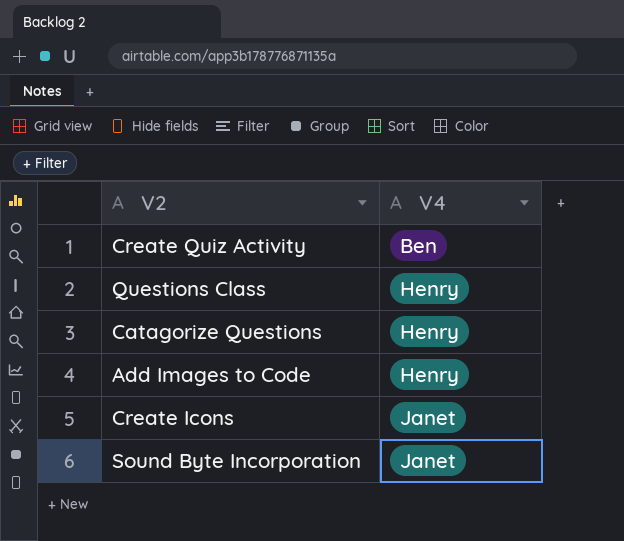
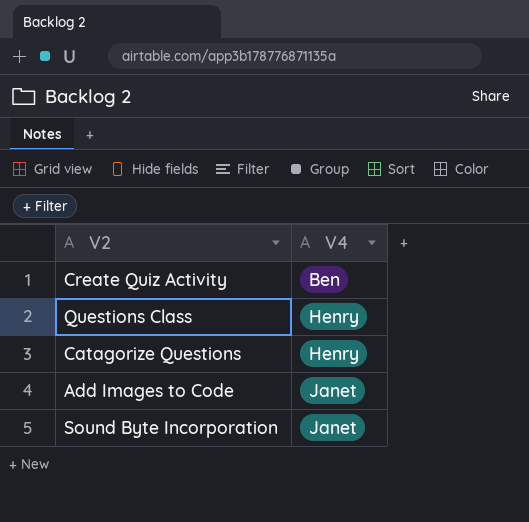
row Create Icons: Janet -> none
Add Images to Code | V4: Henry -> Janet

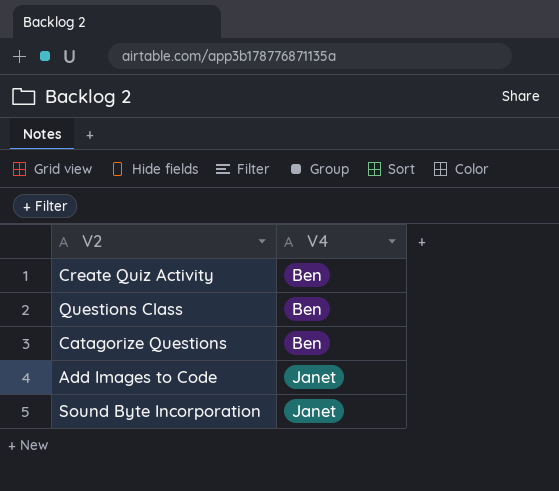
Questions Class | V4: Henry -> Ben
Catagorize Questions | V4: Henry -> Ben

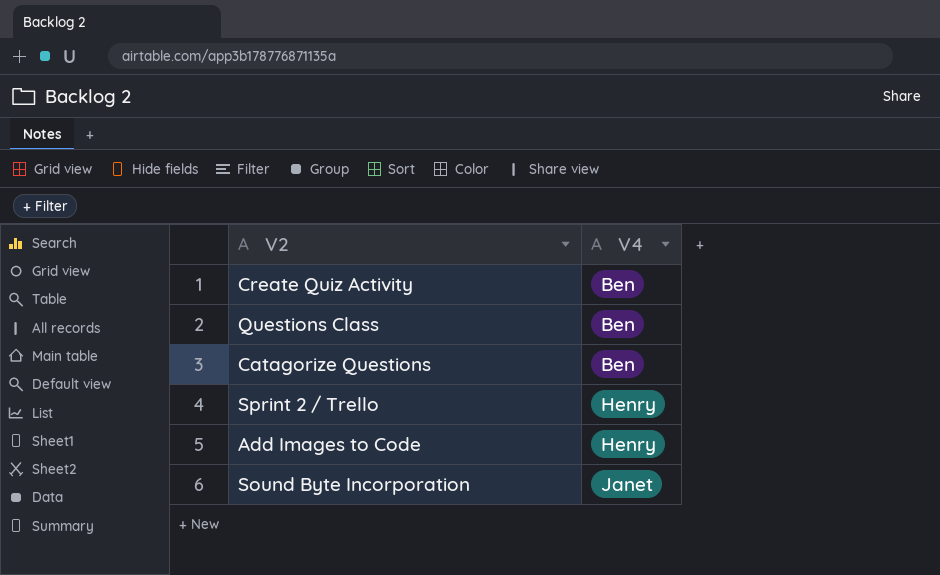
row Sprint 2 / Trello: none -> Henry
Add Images to Code | V4: Janet -> Henry

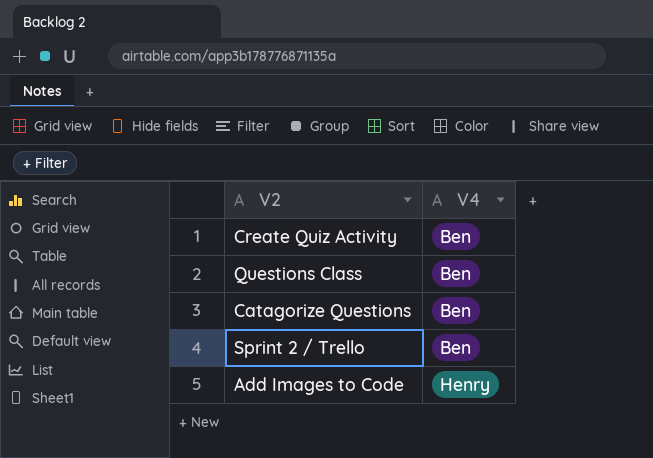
row Sound Byte Incorporation: Janet -> none
Sprint 2 / Trello | V4: Henry -> Ben

